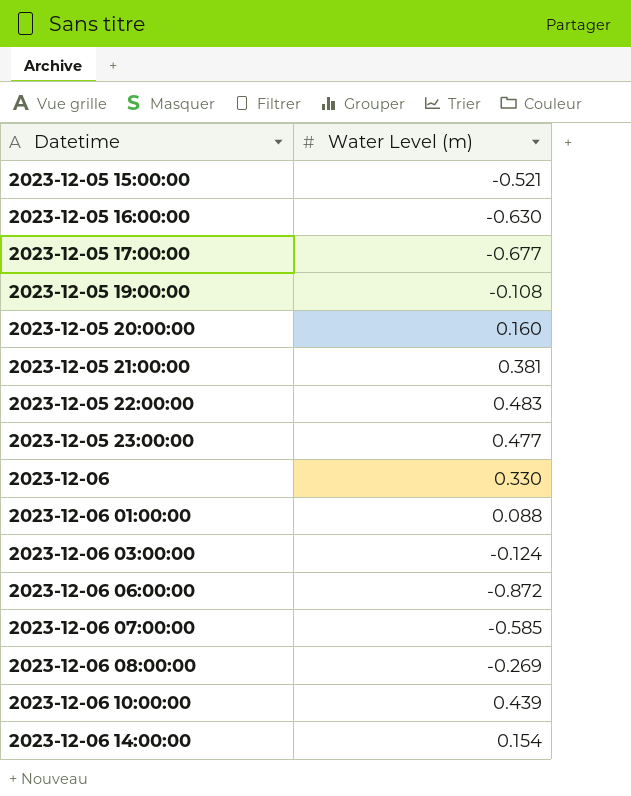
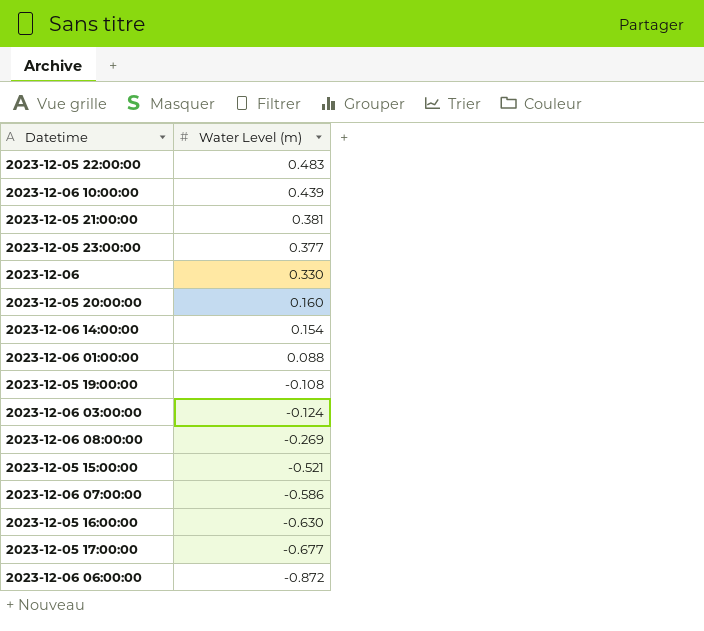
row order: Datetime ascending -> Water Level (m) descending
2023-12-05 23:00:00 | Water Level (m): 0.477 -> 0.377
2023-12-06 07:00:00 | Water Level (m): -0.585 -> -0.586

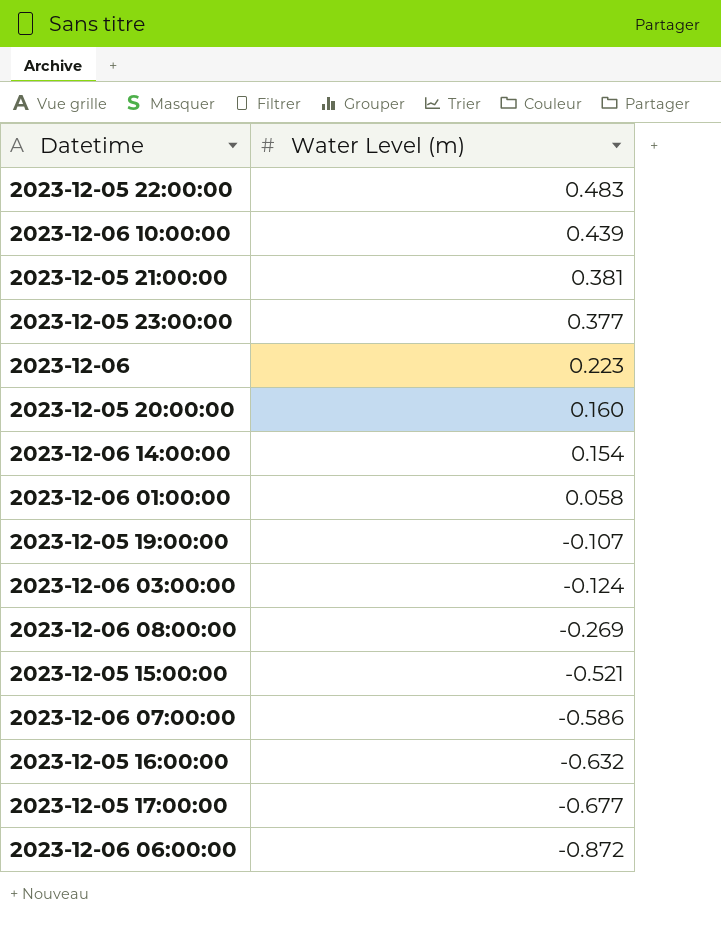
2023-12-06 | Water Level (m): 0.330 -> 0.223
2023-12-06 01:00:00 | Water Level (m): 0.088 -> 0.058
2023-12-05 19:00:00 | Water Level (m): -0.108 -> -0.107
2023-12-05 16:00:00 | Water Level (m): -0.630 -> -0.632

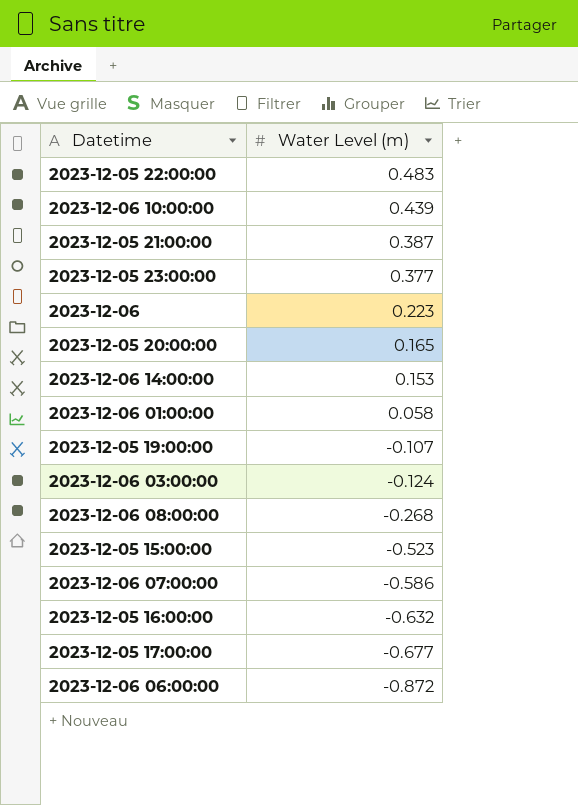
2023-12-05 21:00:00 | Water Level (m): 0.381 -> 0.387
2023-12-05 20:00:00 | Water Level (m): 0.160 -> 0.165
2023-12-06 14:00:00 | Water Level (m): 0.154 -> 0.153
2023-12-06 08:00:00 | Water Level (m): -0.269 -> -0.268
2023-12-05 15:00:00 | Water Level (m): -0.521 -> -0.523

